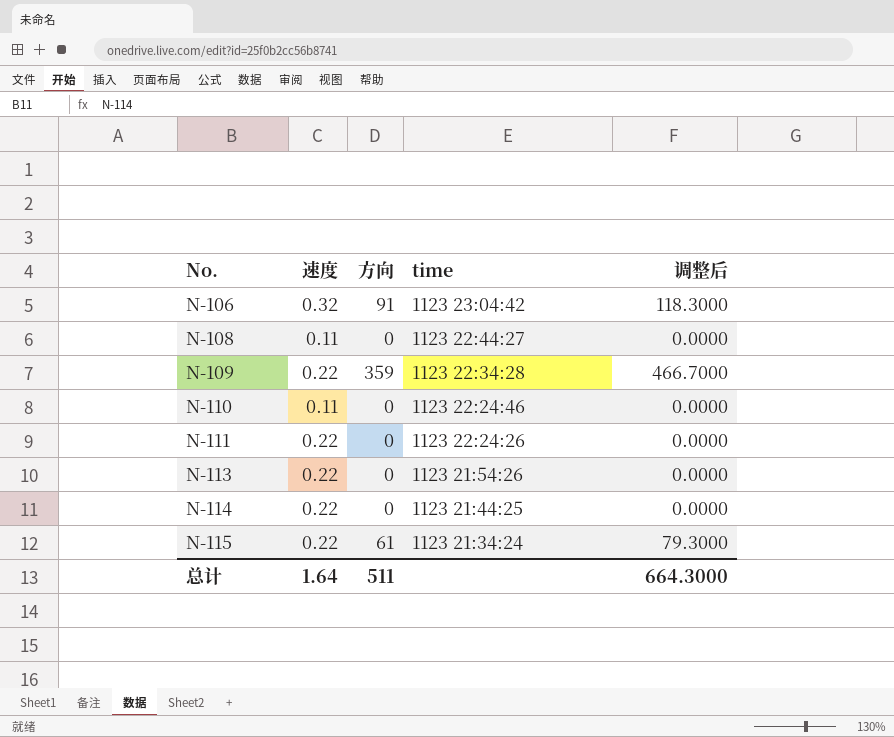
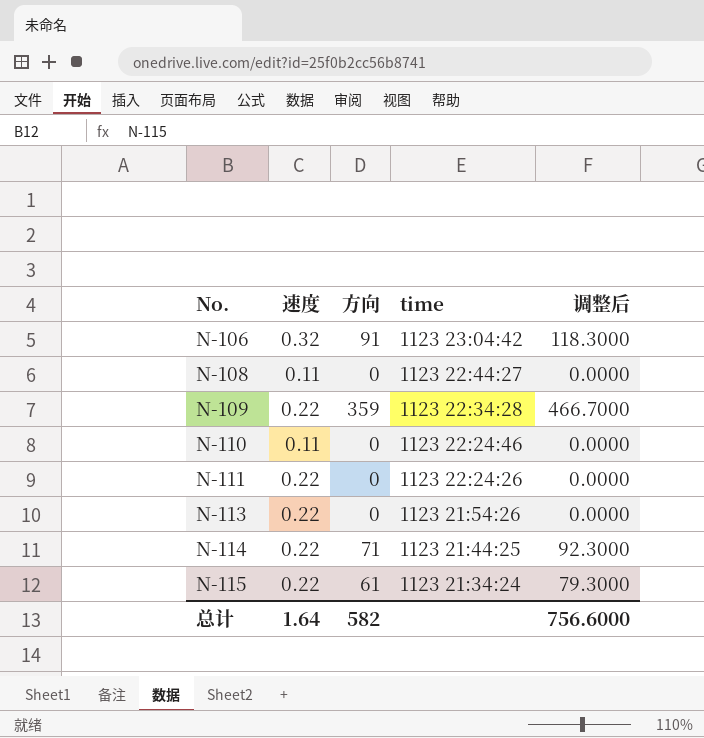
N-114 | 方向: 0 -> 71
N-114 | 调整后: 0.0000 -> 92.3000
总计 | 方向: 511 -> 582
总计 | 调整后: 664.3000 -> 756.6000

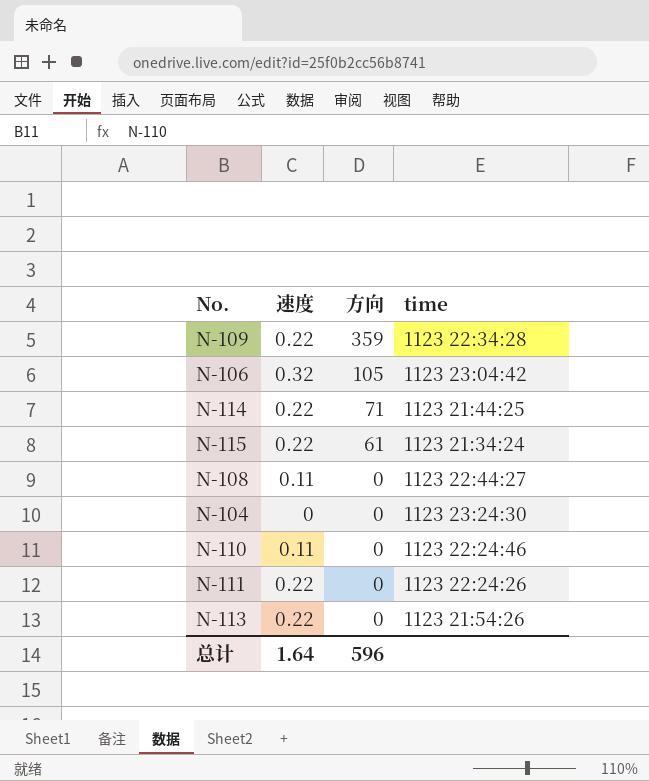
row order: No. ascending -> 方向 descending
column 调整后 | formula: [方向] * 1.3 -> none
N-106 | 方向: 91 -> 105
row N-104: none -> 0 | 0 | 1123 23:24:30
总计 | 方向: 582 -> 596

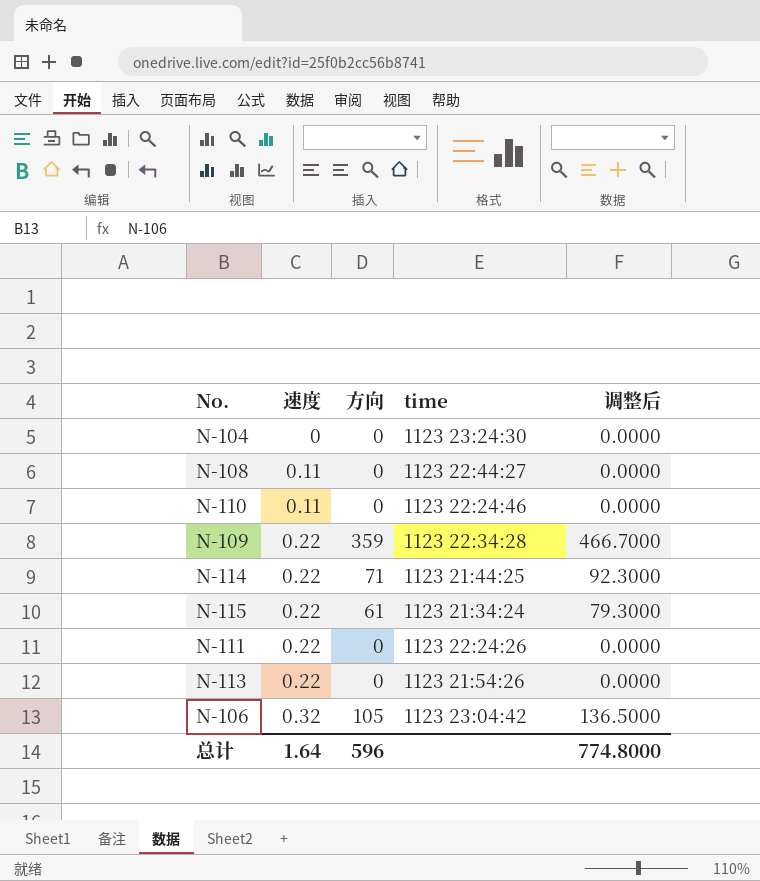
row order: 方向 descending -> 速度 ascending
column 调整后 | formula: none -> [方向] * 1.3

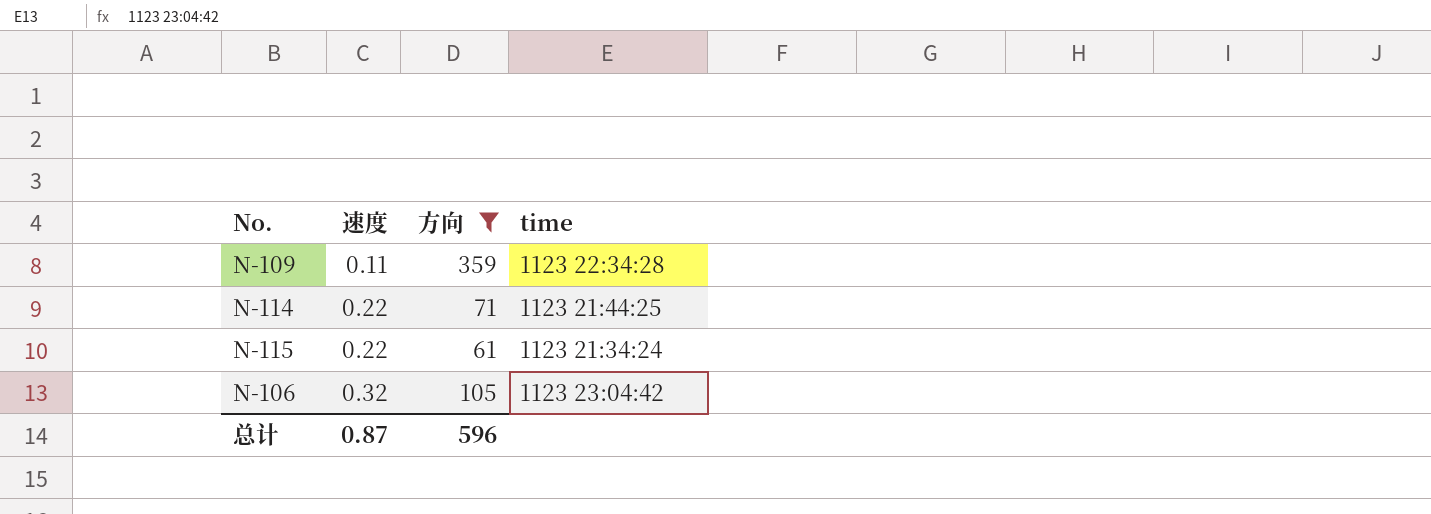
filter: none -> 方向 != 0
column 调整后 | formula: [方向] * 1.3 -> none
N-109 | 速度: 0.22 -> 0.11
总计 | 速度: 1.64 -> 0.87

